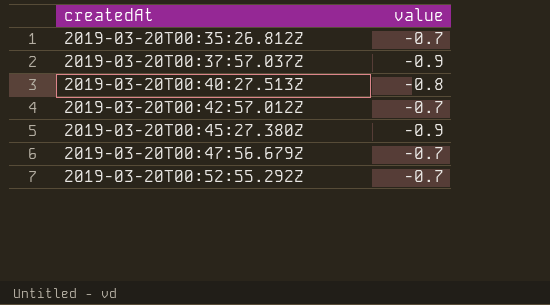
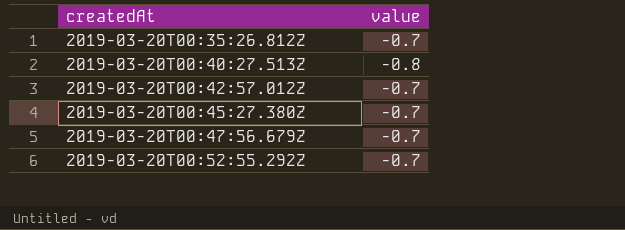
row 2019-03-20T00:37:57.037Z: -0.9 -> none
2019-03-20T00:45:27.380Z | value: -0.9 -> -0.7

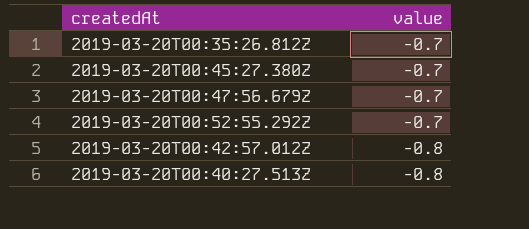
row order: createdAt ascending -> value descending
2019-03-20T00:42:57.012Z | value: -0.7 -> -0.8

